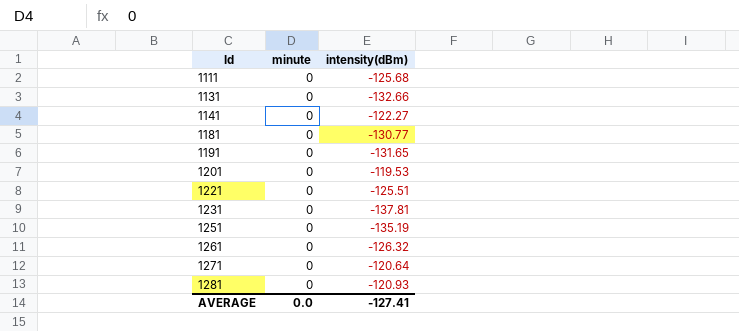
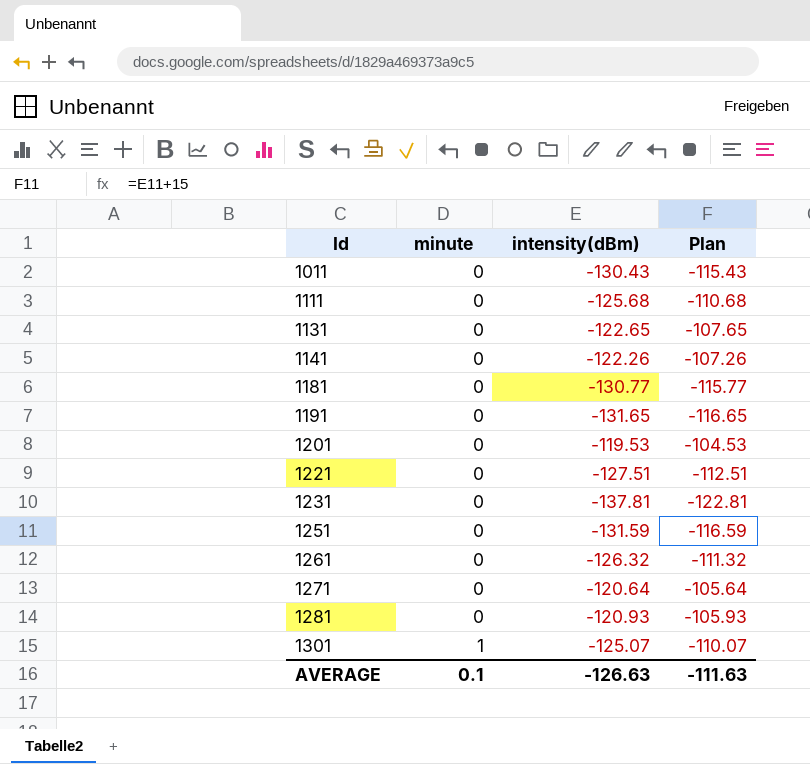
column Plan | formula: none -> [intensity(dBm)] + 15
row 1011: none -> 0 | -130.43 | -115.43
1131 | intensity(dBm): -132.66 -> -122.65
1141 | intensity(dBm): -122.27 -> -122.26
1221 | intensity(dBm): -125.51 -> -127.51
1251 | intensity(dBm): -135.19 -> -131.59
row 1301: none -> 1 | -125.07 | -110.07
AVERAGE | minute: 0.0 -> 0.1
AVERAGE | intensity(dBm): -127.41 -> -126.63

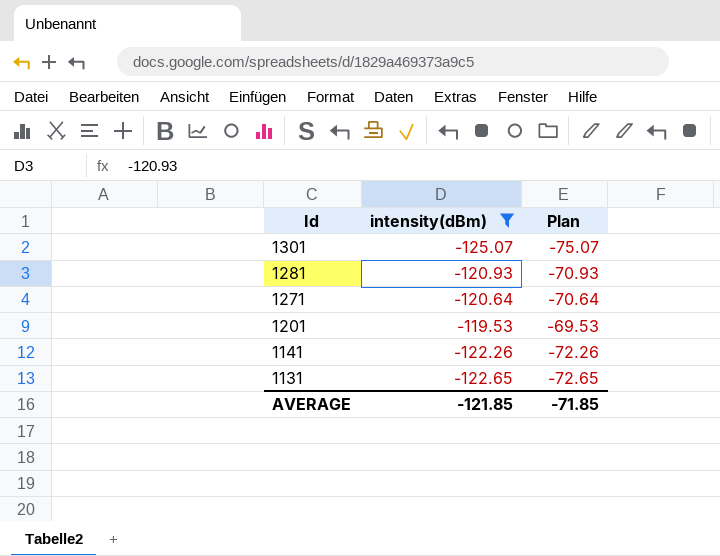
filter: none -> intensity(dBm) >= -125.07
row order: Id ascending -> Id descending
column minute | position: 2 -> none
column Plan | formula: [intensity(dBm)] + 15 -> [intensity(dBm)] + 50
AVERAGE | intensity(dBm): -126.63 -> -121.85
AVERAGE | Plan: -111.63 -> -71.85

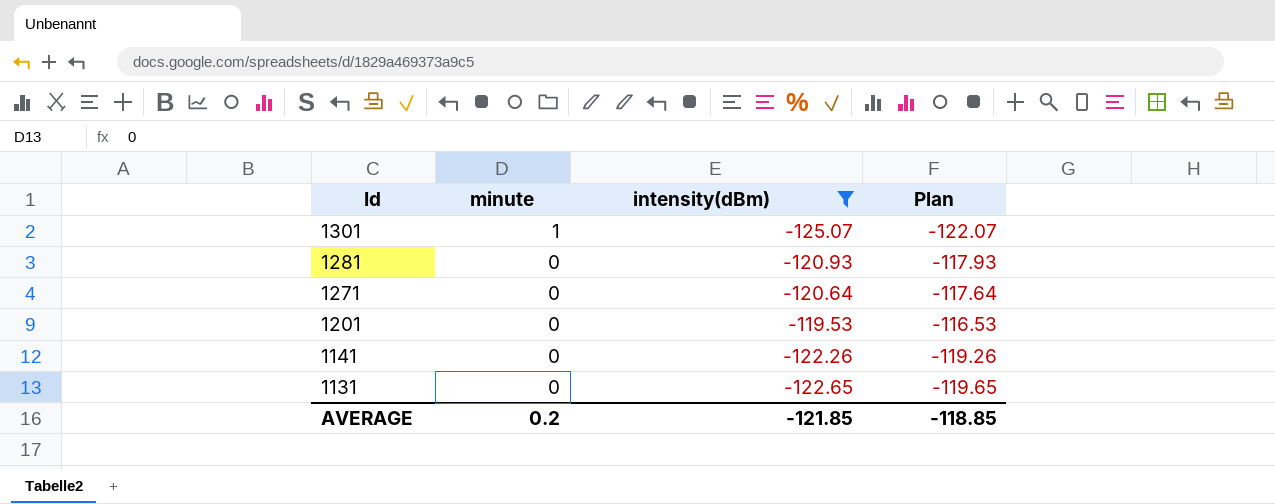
column minute | position: none -> 2
column Plan | formula: [intensity(dBm)] + 50 -> [intensity(dBm)] + 3
AVERAGE | Plan: -71.85 -> -118.85

